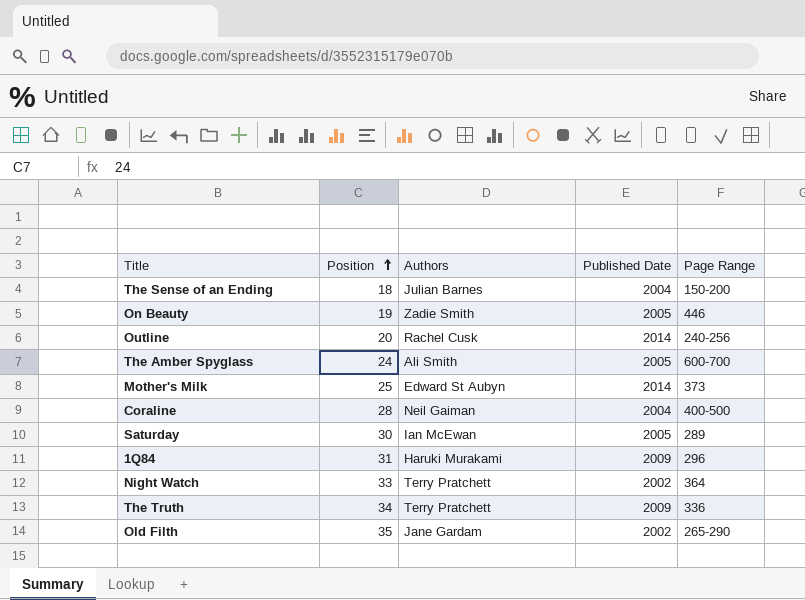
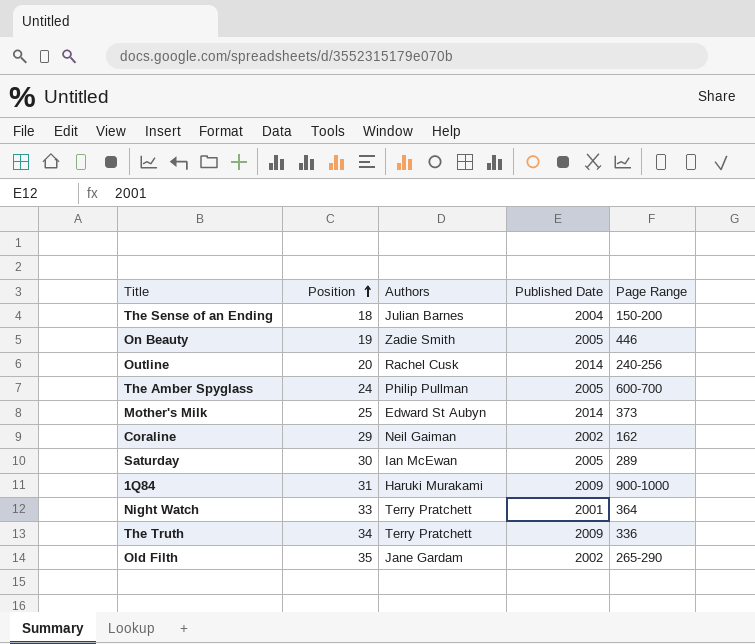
The Amber Spyglass | Authors: Ali Smith -> Philip Pullman
Coraline | Position: 28 -> 29
Coraline | Published Date: 2004 -> 2002
Coraline | Page Range: 400-500 -> 162
1Q84 | Page Range: 296 -> 900-1000
Night Watch | Published Date: 2002 -> 2001

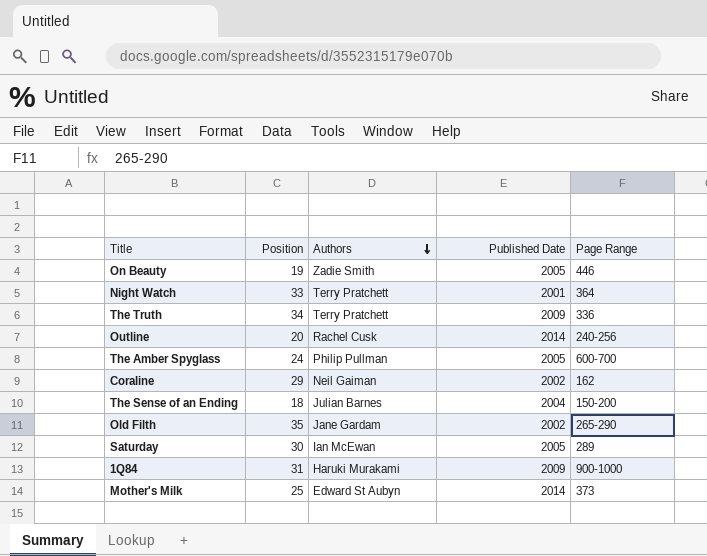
row order: Position ascending -> Authors descending

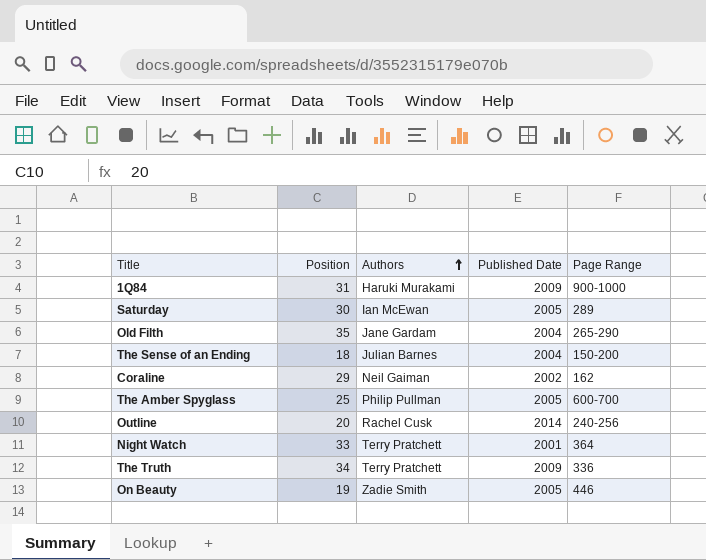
row order: Authors descending -> Authors ascending
row Mother's Milk: 25 | Edward St Aubyn | 2014 | 373 -> none
Old Filth | Published Date: 2002 -> 2004
The Amber Spyglass | Position: 24 -> 25

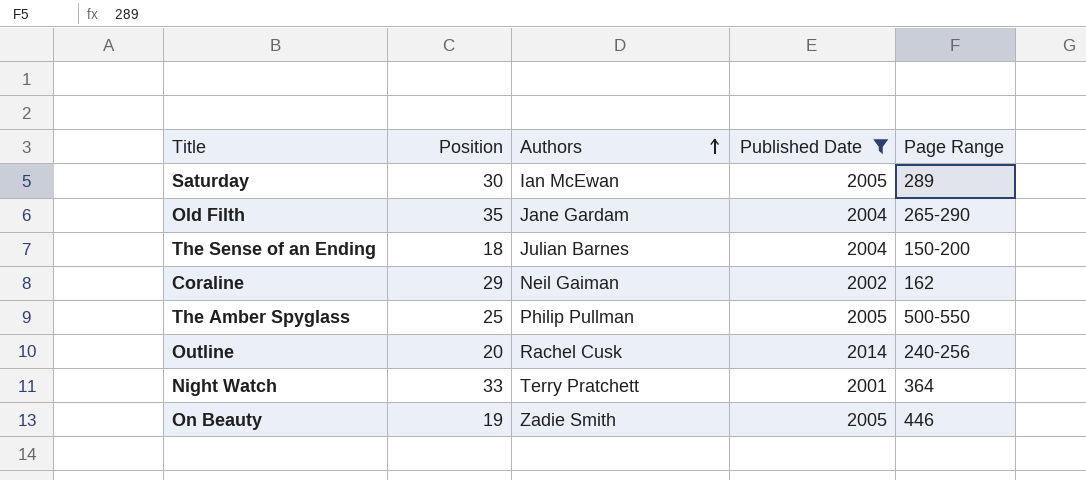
filter: none -> Published Date != 2009
The Amber Spyglass | Page Range: 600-700 -> 500-550

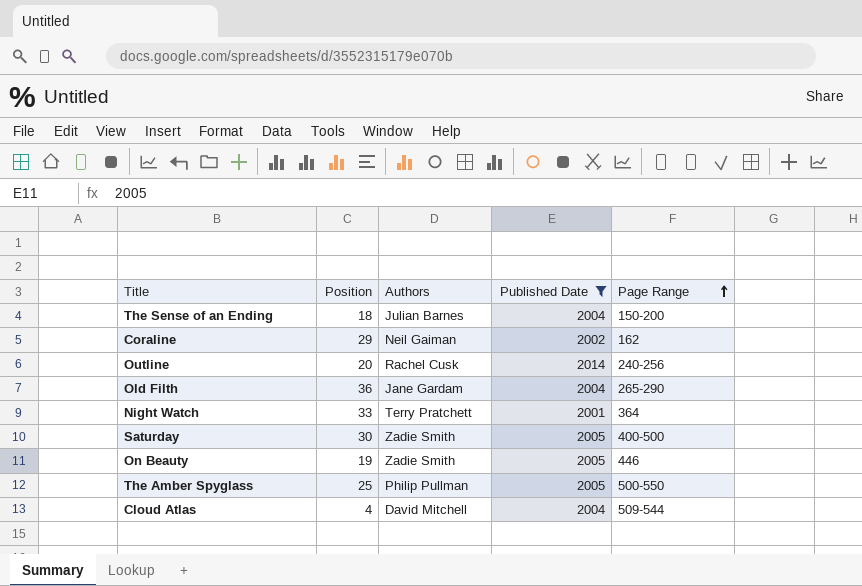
row order: Authors ascending -> Page Range ascending
Old Filth | Position: 35 -> 36
Saturday | Authors: Ian McEwan -> Zadie Smith
Saturday | Page Range: 289 -> 400-500
row Cloud Atlas: none -> 4 | David Mitchell | 2004 | 509-544

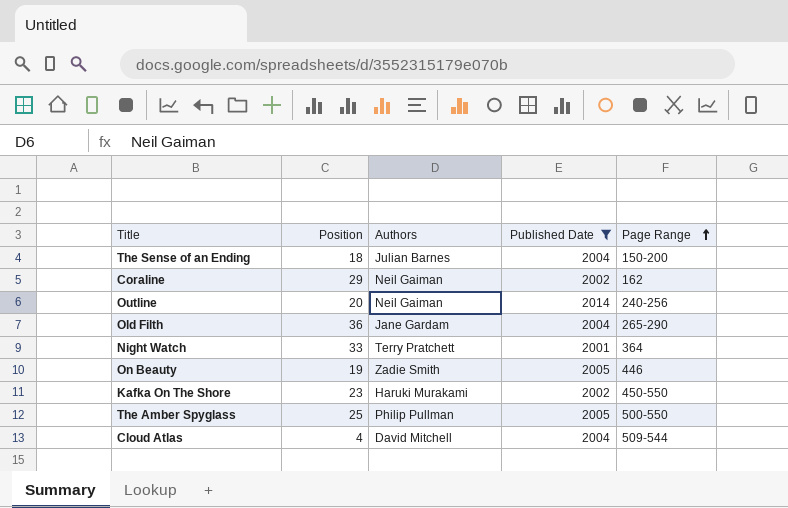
row Saturday: 30 | Zadie Smith | 2005 | 400-500 -> none
Outline | Authors: Rachel Cusk -> Neil Gaiman
row Kafka On The Shore: none -> 23 | Haruki Murakami | 2002 | 450-550

